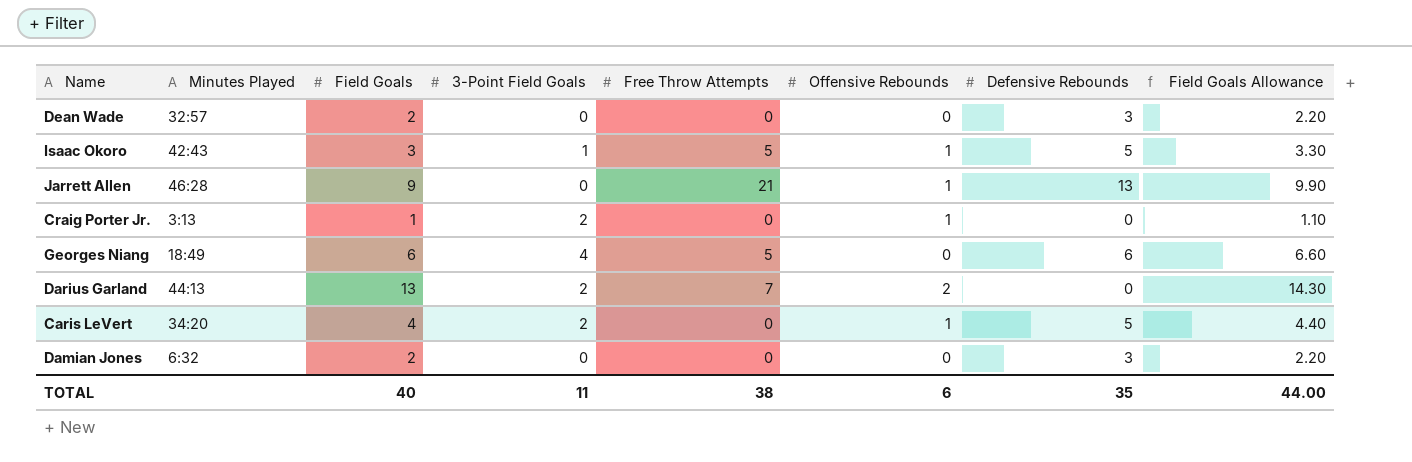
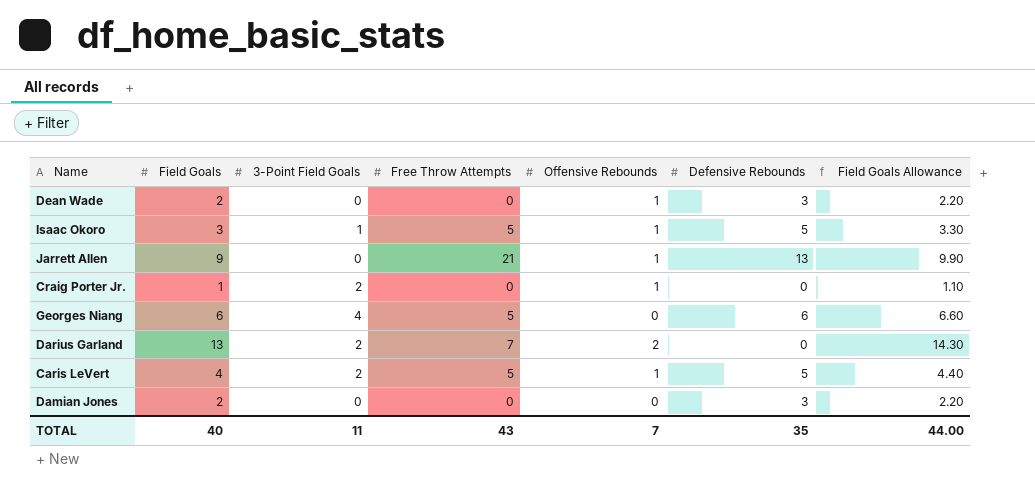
column Minutes Played | position: 2 -> none
Dean Wade | Offensive Rebounds: 0 -> 1
Caris LeVert | Free Throw Attempts: 0 -> 5
TOTAL | Free Throw Attempts: 38 -> 43
TOTAL | Offensive Rebounds: 6 -> 7

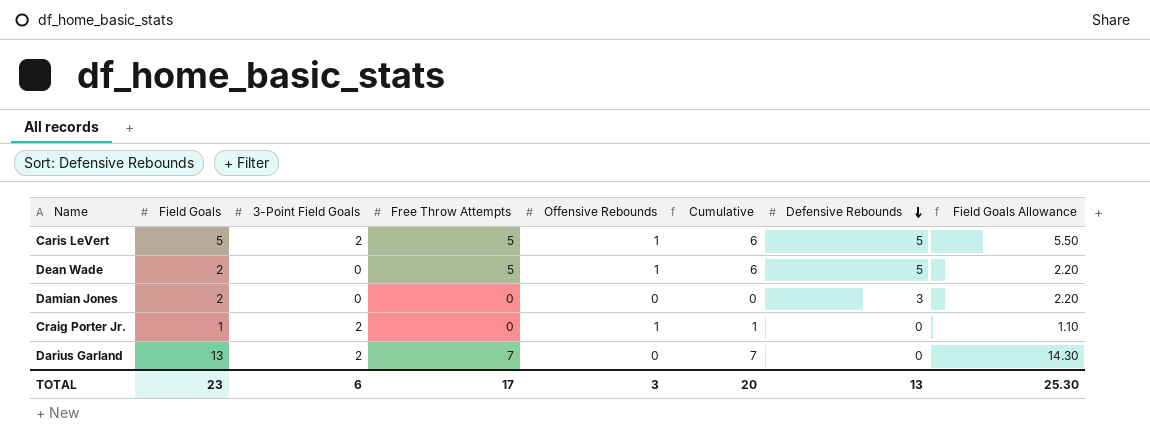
row order: none -> Defensive Rebounds descending
column Cumulative | formula: none -> [Free Throw Attempts] + [Offensive Rebounds]
row Isaac Okoro: 3 | 1 | 5 | 1 | 5 | 3.30 -> none
row Jarrett Allen: 9 | 0 | 21 | 1 | 13 | 9.90 -> none
row Georges Niang: 6 | 4 | 5 | 0 | 6 | 6.60 -> none
Caris LeVert | Field Goals: 4 -> 5
Caris LeVert | Field Goals Allowance: 4.40 -> 5.50
Dean Wade | Free Throw Attempts: 0 -> 5
Dean Wade | Defensive Rebounds: 3 -> 5
Darius Garland | Offensive Rebounds: 2 -> 0
TOTAL | Field Goals: 40 -> 23
TOTAL | 3-Point Field Goals: 11 -> 6
TOTAL | Free Throw Attempts: 43 -> 17
TOTAL | Offensive Rebounds: 7 -> 3
TOTAL | Defensive Rebounds: 35 -> 13
TOTAL | Field Goals Allowance: 44.00 -> 25.30

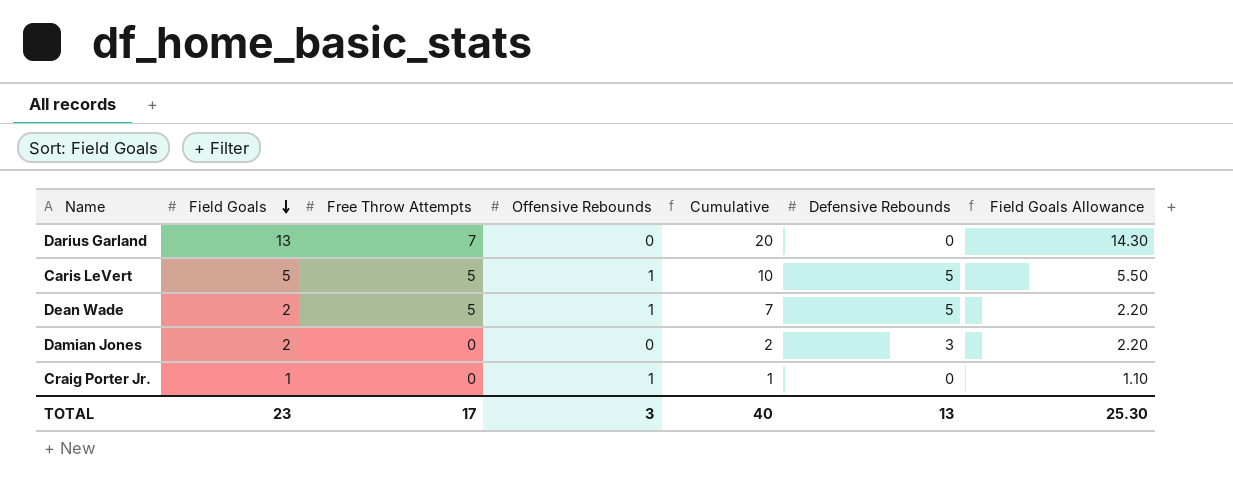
row order: Defensive Rebounds descending -> Field Goals descending
column 3-Point Field Goals | position: 3 -> none
column Cumulative | formula: [Free Throw Attempts] + [Offensive Rebounds] -> [Field Goals] + [Free Throw Attempts]
TOTAL | Cumulative: 20 -> 40

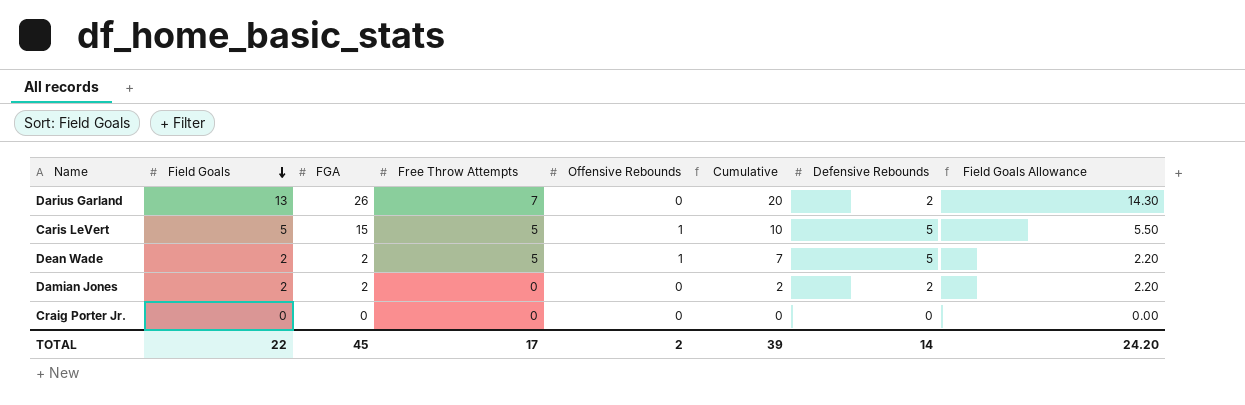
column FGA | position: none -> 3
Darius Garland | Defensive Rebounds: 0 -> 2
Damian Jones | Defensive Rebounds: 3 -> 2
Craig Porter Jr. | Field Goals: 1 -> 0
Craig Porter Jr. | Offensive Rebounds: 1 -> 0
Craig Porter Jr. | Cumulative: 1 -> 0
Craig Porter Jr. | Field Goals Allowance: 1.10 -> 0.00
TOTAL | Field Goals: 23 -> 22
TOTAL | Offensive Rebounds: 3 -> 2
TOTAL | Cumulative: 40 -> 39
TOTAL | Defensive Rebounds: 13 -> 14
TOTAL | Field Goals Allowance: 25.30 -> 24.20

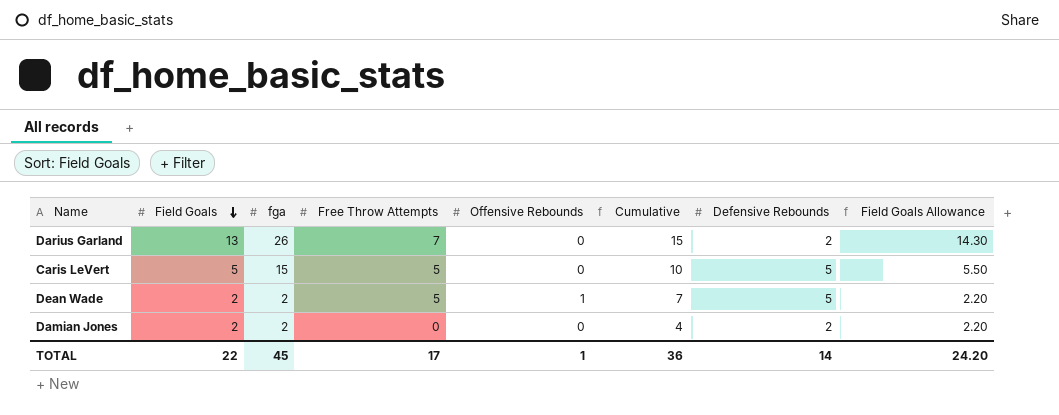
column name: FGA -> fga
column Cumulative | formula: [Field Goals] + [Free Throw Attempts] -> [Field Goals] + [Defensive Rebounds]
row Craig Porter Jr.: 0 | 0 | 0 | 0 | 0 | 0 | 0.00 -> none
Caris LeVert | Offensive Rebounds: 1 -> 0
TOTAL | Offensive Rebounds: 2 -> 1
TOTAL | Cumulative: 39 -> 36

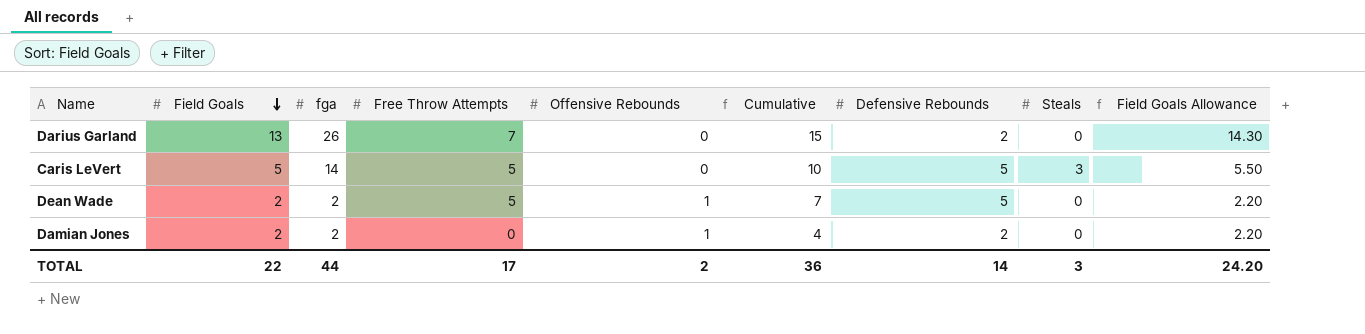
column Steals | position: none -> 8
Caris LeVert | fga: 15 -> 14
Damian Jones | Offensive Rebounds: 0 -> 1
TOTAL | fga: 45 -> 44
TOTAL | Offensive Rebounds: 1 -> 2

